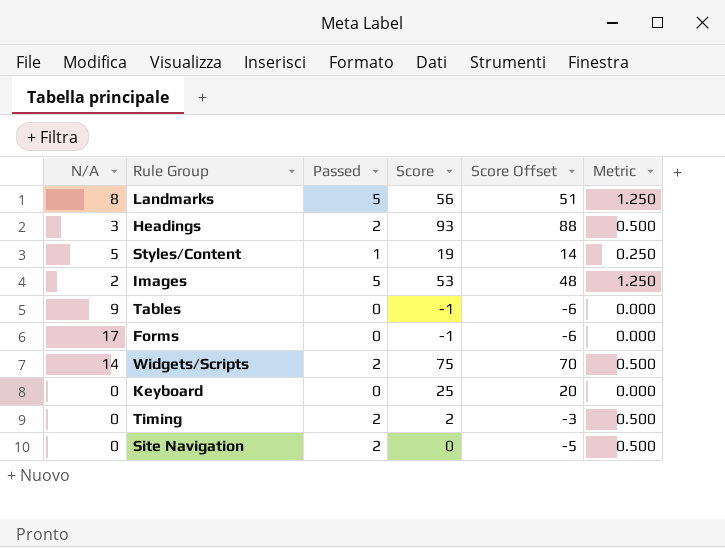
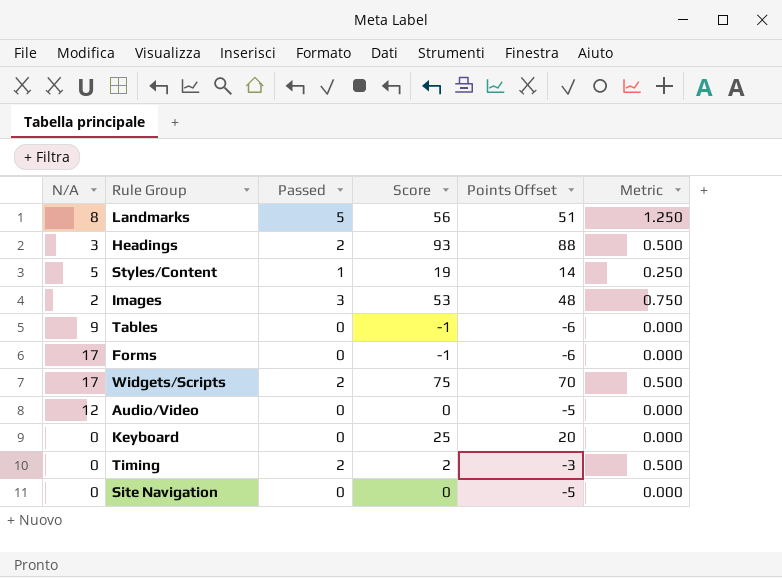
column name: Score Offset -> Points Offset
Images | Passed: 5 -> 3
Images | Metric: 1.250 -> 0.750
Widgets/Scripts | N/A: 14 -> 17
row Audio/Video: none -> 12 | 0 | 0 | -5 | 0.000
Site Navigation | Passed: 2 -> 0
Site Navigation | Metric: 0.500 -> 0.000

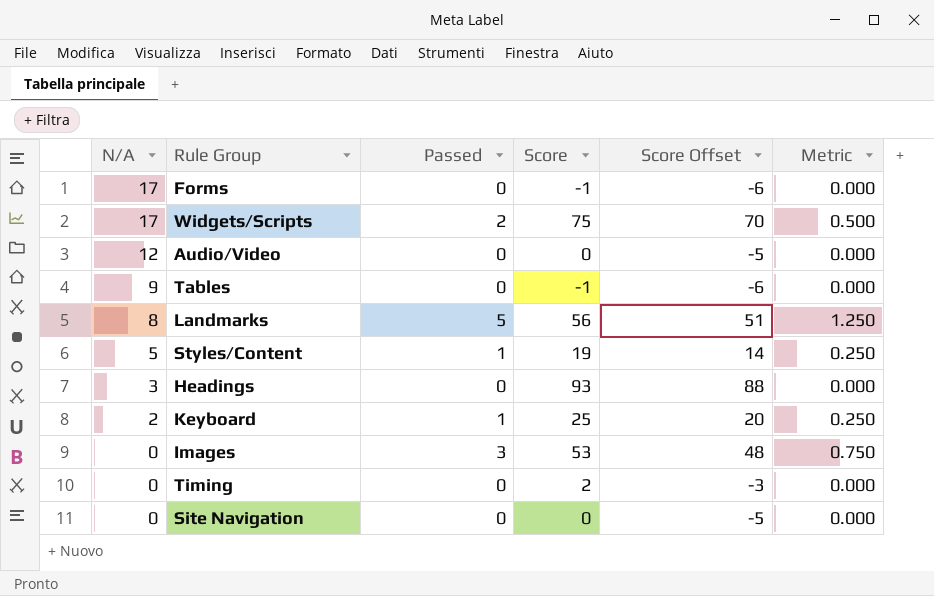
row order: none -> N/A descending
column name: Points Offset -> Score Offset
Headings | Passed: 2 -> 0
Headings | Metric: 0.500 -> 0.000
Keyboard | N/A: 0 -> 2
Keyboard | Passed: 0 -> 1
Keyboard | Metric: 0.000 -> 0.250
Images | N/A: 2 -> 0
Timing | Passed: 2 -> 0
Timing | Metric: 0.500 -> 0.000

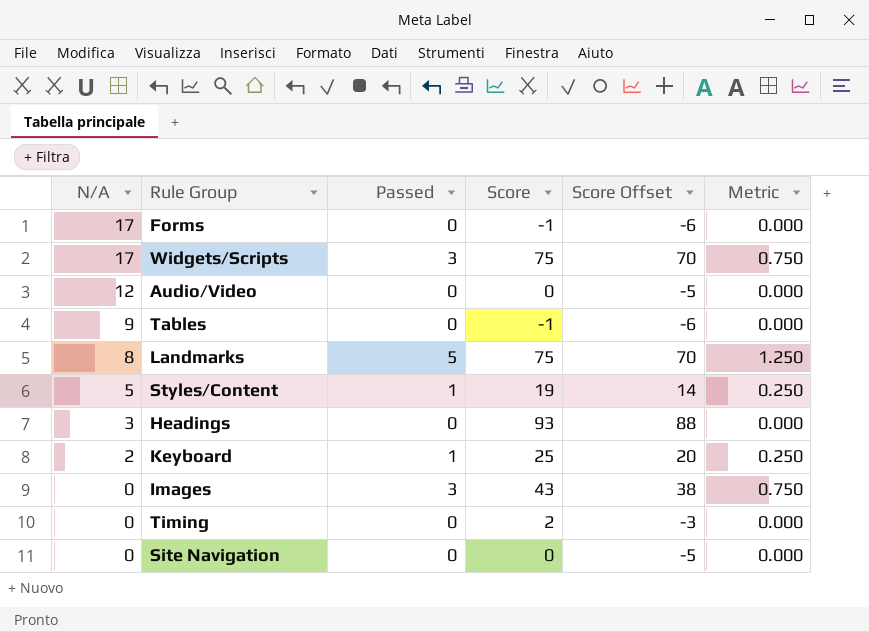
Widgets/Scripts | Passed: 2 -> 3
Widgets/Scripts | Metric: 0.500 -> 0.750
Landmarks | Score: 56 -> 75
Landmarks | Score Offset: 51 -> 70
Images | Score: 53 -> 43
Images | Score Offset: 48 -> 38

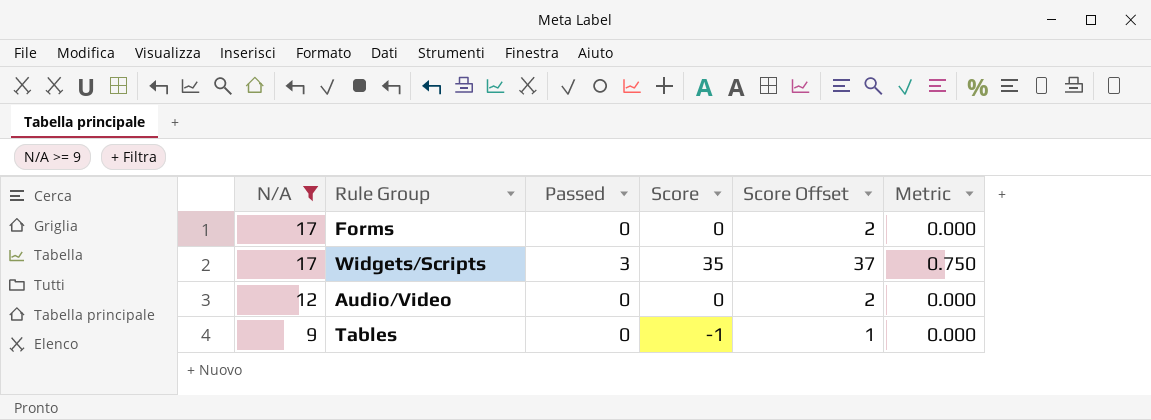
filter: none -> N/A >= 9
column Score Offset | formula: [Score] - 5 -> [Score] + 2
Forms | Score: -1 -> 0
Widgets/Scripts | Score: 75 -> 35

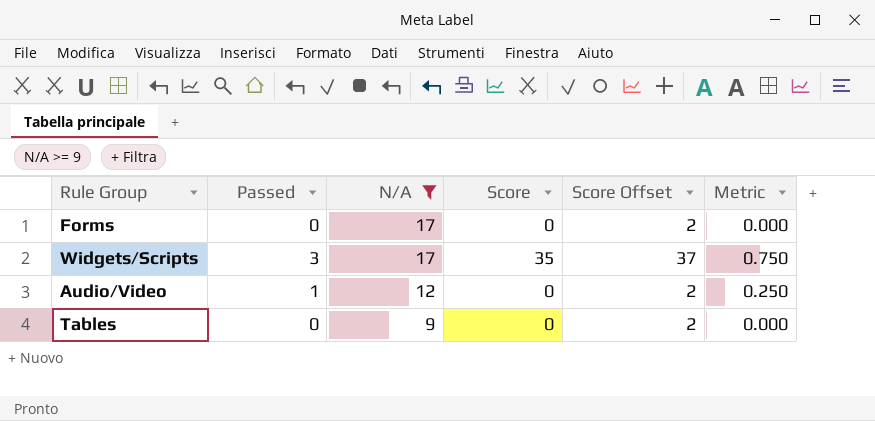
column N/A | position: 1 -> 3
Audio/Video | Passed: 0 -> 1
Audio/Video | Metric: 0.000 -> 0.250
Tables | Score: -1 -> 0
Tables | Score Offset: 1 -> 2

